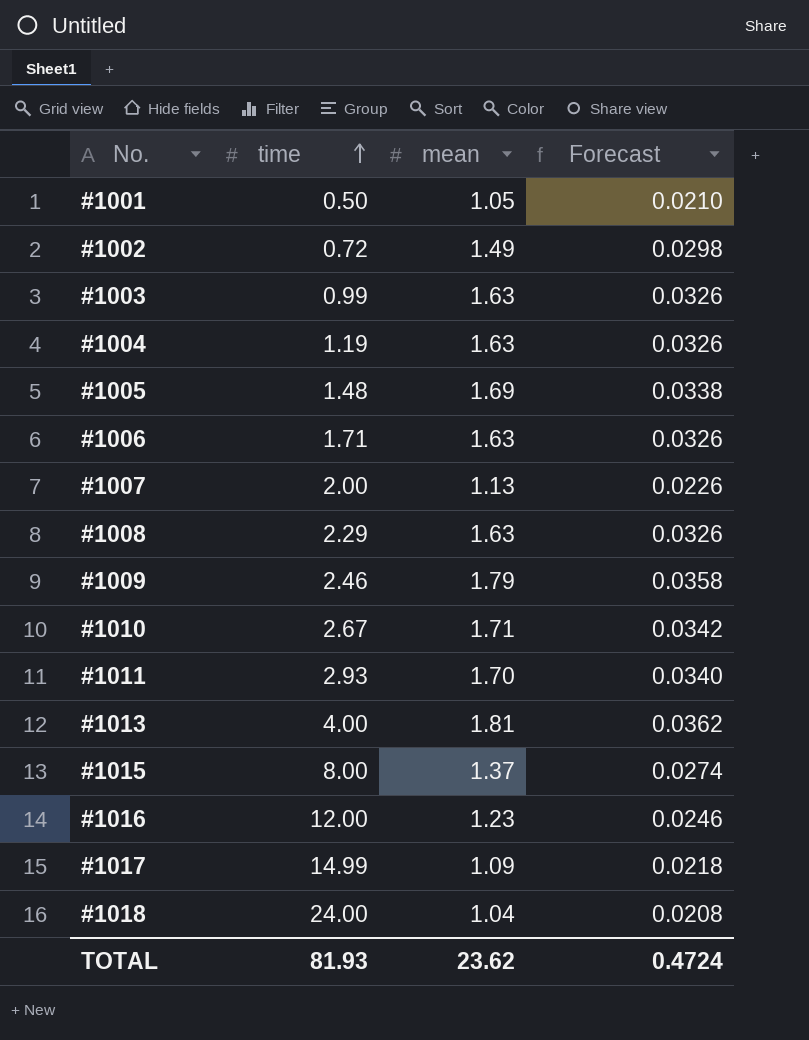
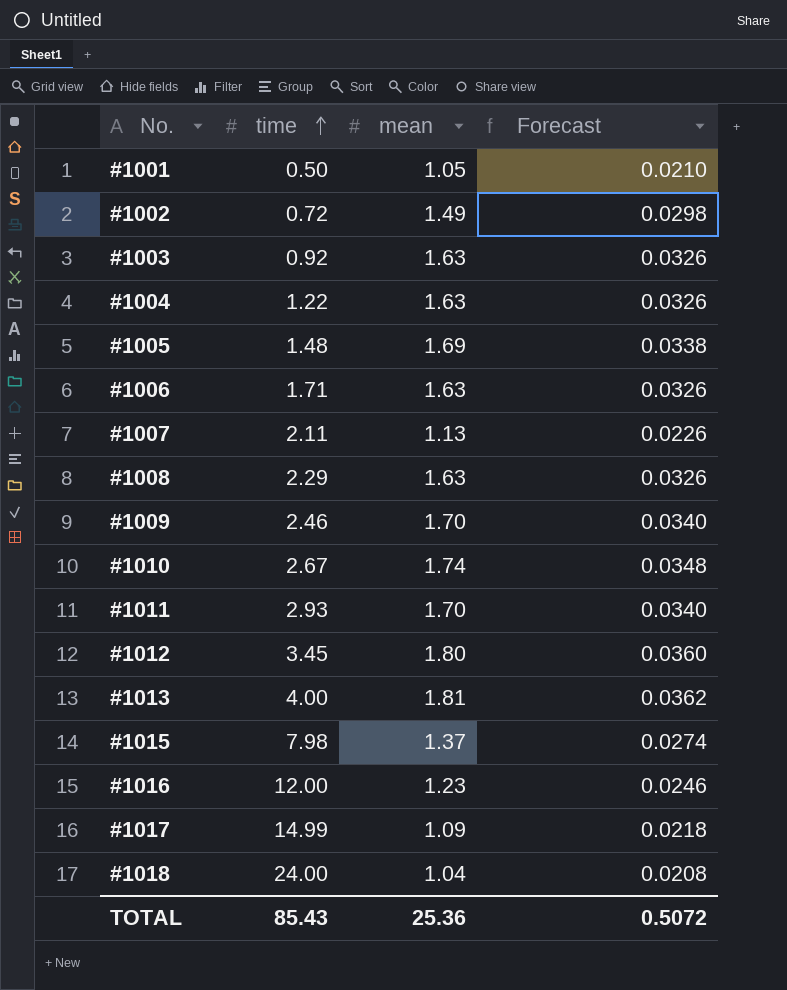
#1003 | time: 0.99 -> 0.92
#1004 | time: 1.19 -> 1.22
#1007 | time: 2.00 -> 2.11
#1009 | mean: 1.79 -> 1.70
#1009 | Forecast: 0.0358 -> 0.0340
#1010 | mean: 1.71 -> 1.74
#1010 | Forecast: 0.0342 -> 0.0348
row #1012: none -> 3.45 | 1.80 | 0.0360
#1015 | time: 8.00 -> 7.98
TOTAL | time: 81.93 -> 85.43
TOTAL | mean: 23.62 -> 25.36
TOTAL | Forecast: 0.4724 -> 0.5072

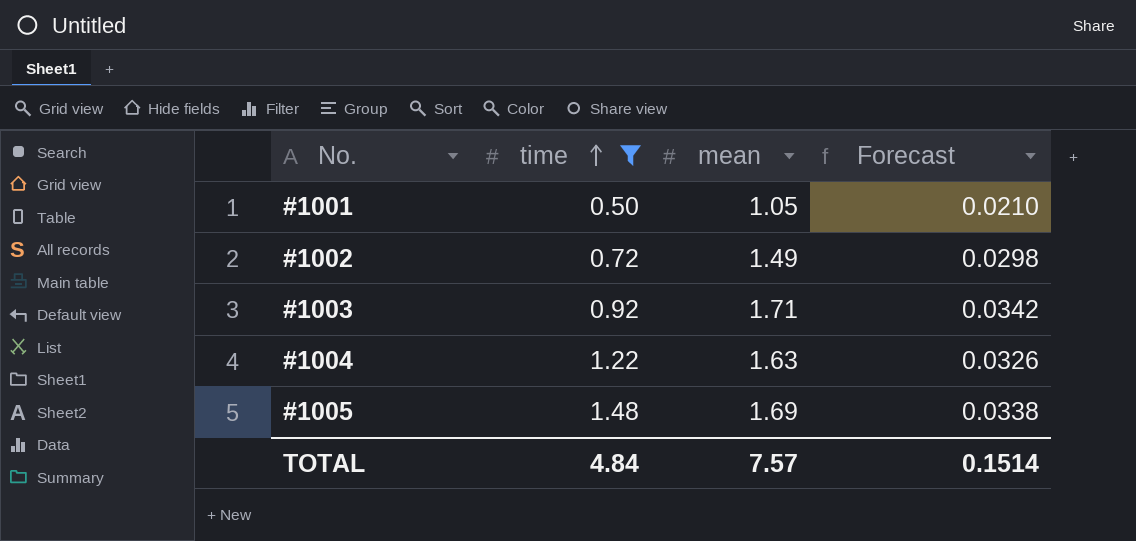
filter: none -> time <= 1.48
#1003 | mean: 1.63 -> 1.71
#1003 | Forecast: 0.0326 -> 0.0342
TOTAL | time: 85.43 -> 4.84
TOTAL | mean: 25.36 -> 7.57
TOTAL | Forecast: 0.5072 -> 0.1514

